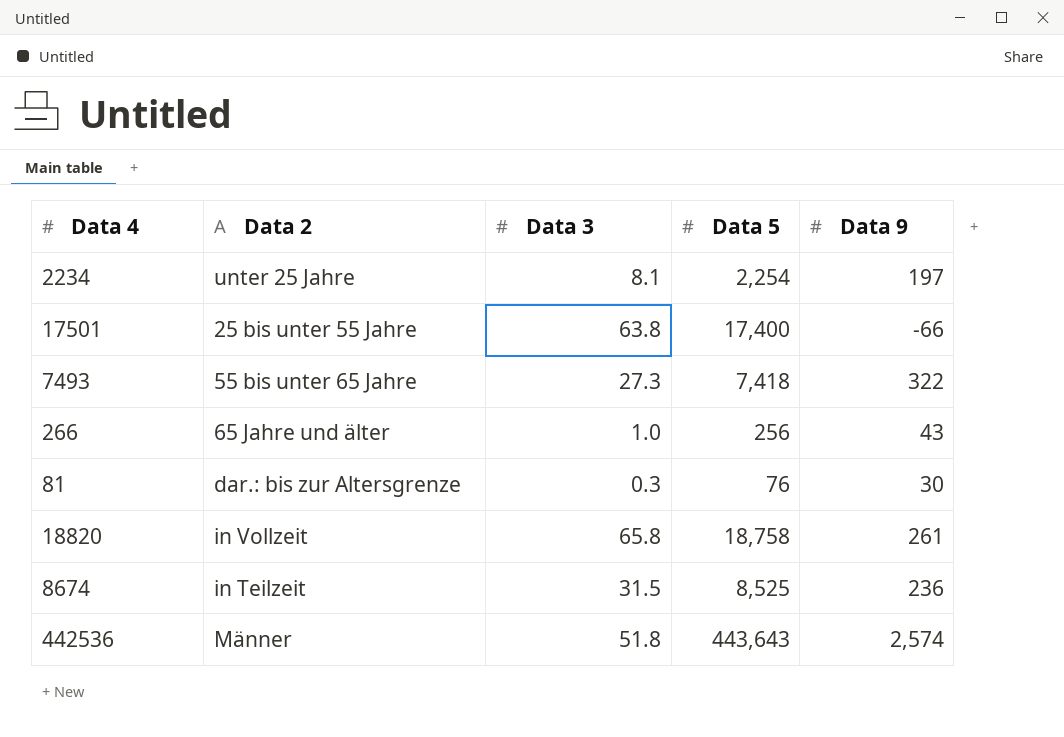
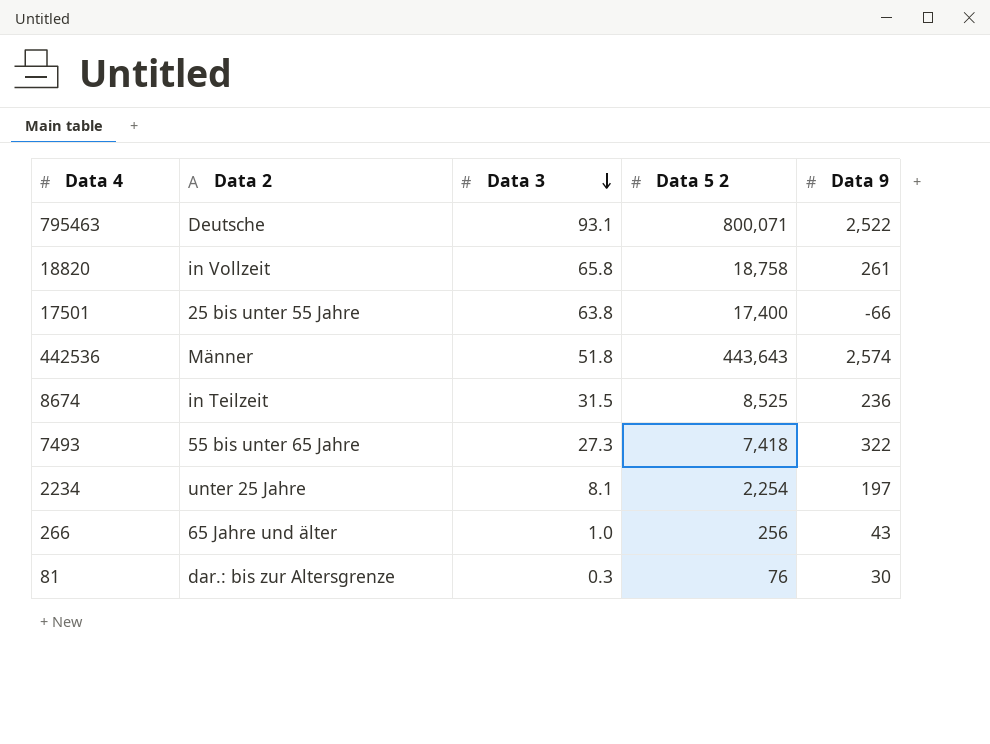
row order: none -> Data 3 descending
column name: Data 5 -> Data 5 2
row 795463: none -> Deutsche | 93.1 | 800,071 | 2,522

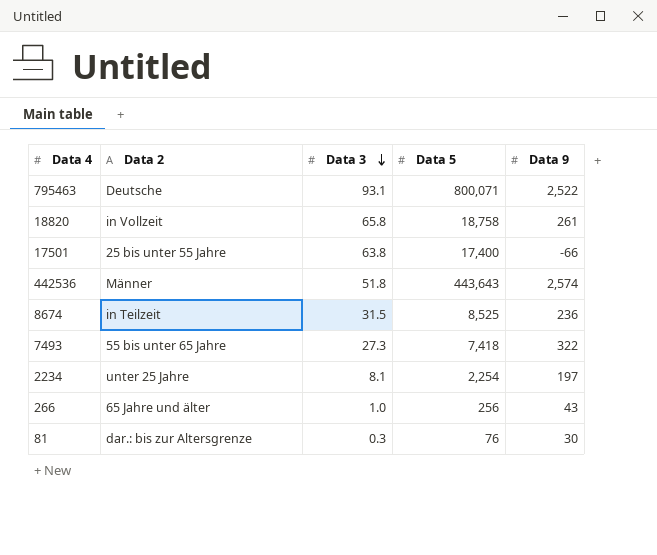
column name: Data 5 2 -> Data 5

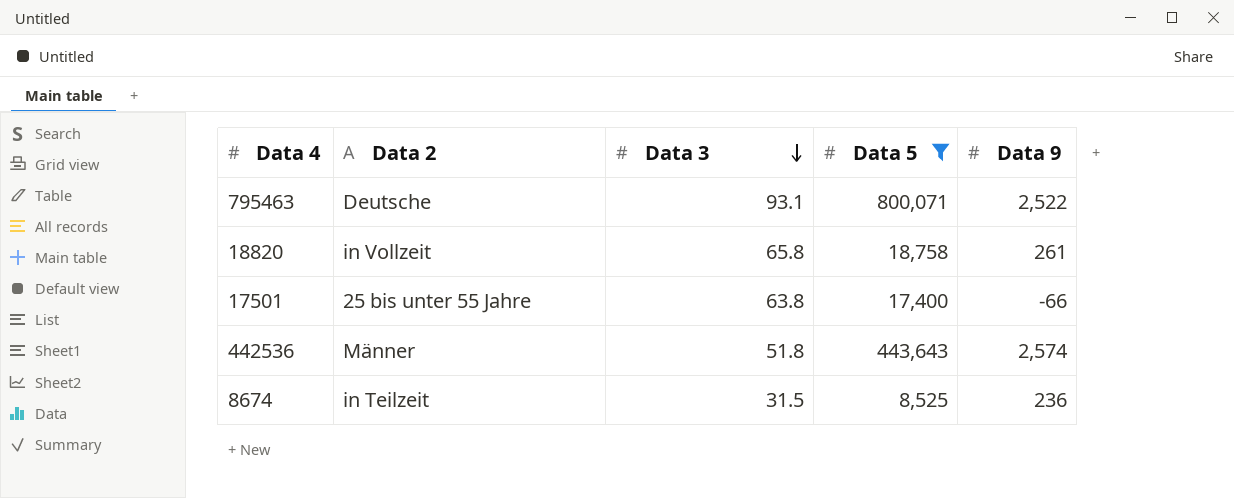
filter: none -> Data 5 >= 8,525

